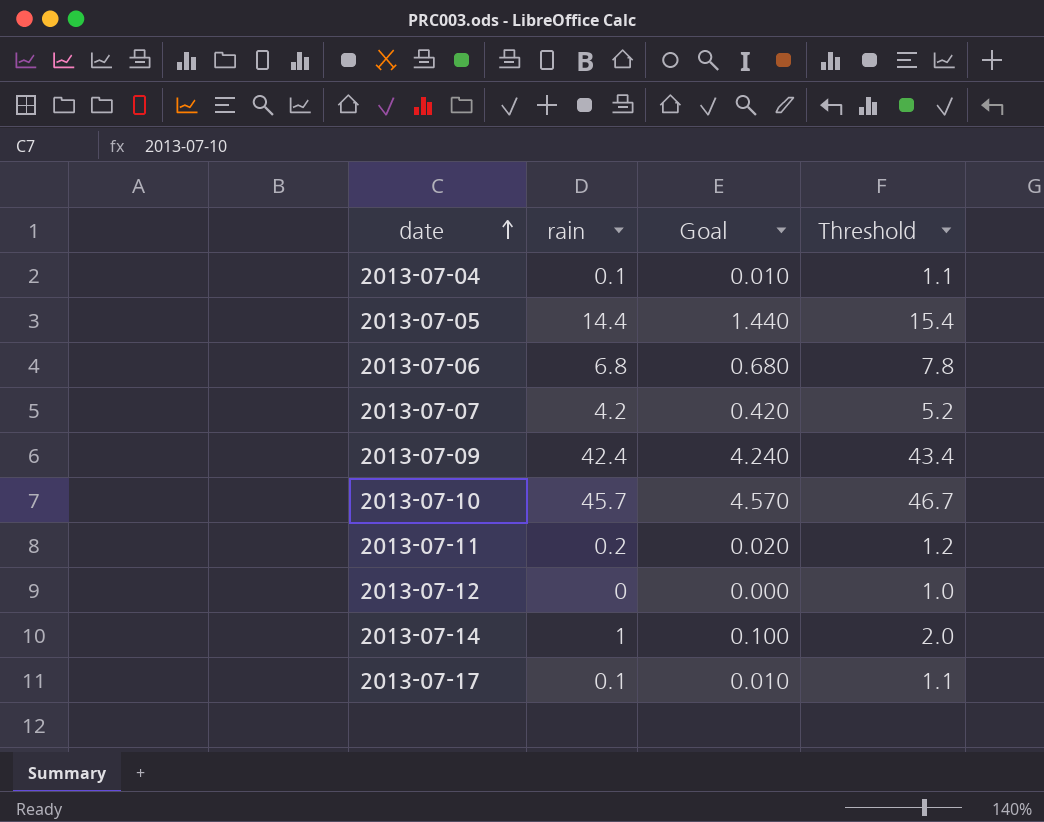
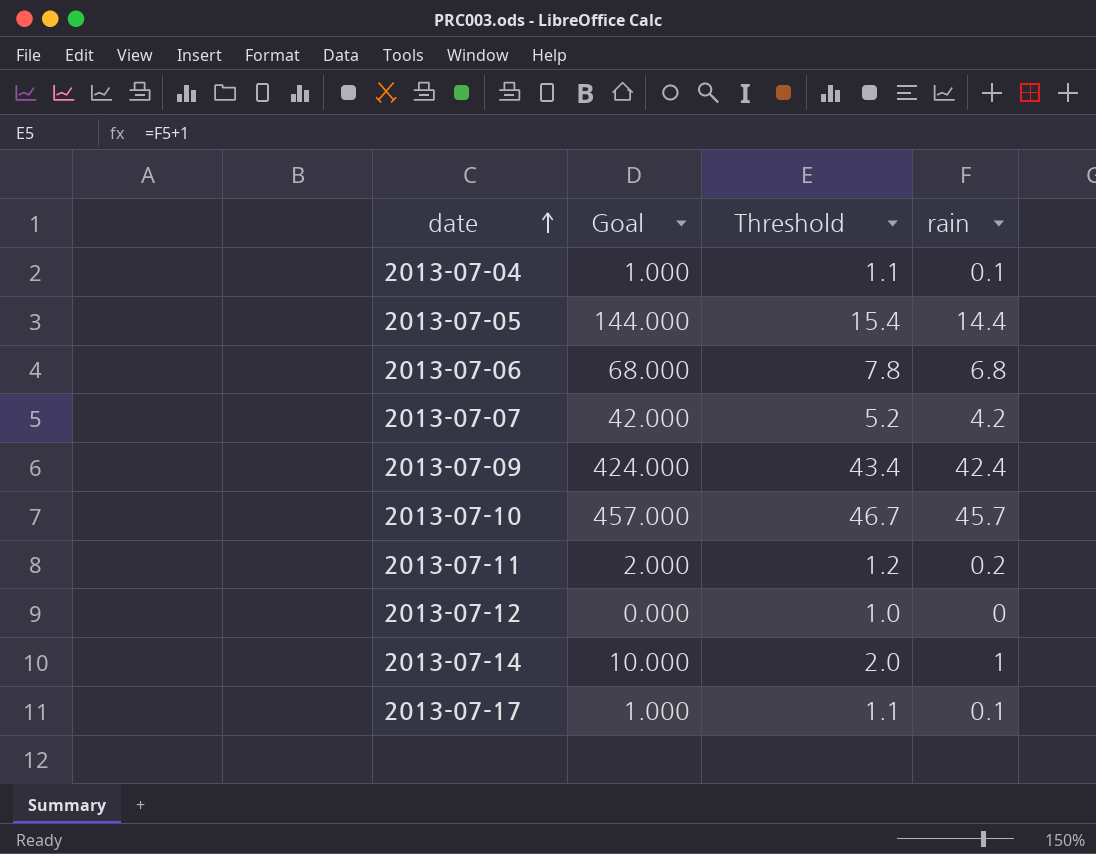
column Goal | formula: [rain] * 0.1 -> [rain] * 10
column rain | position: 2 -> 4

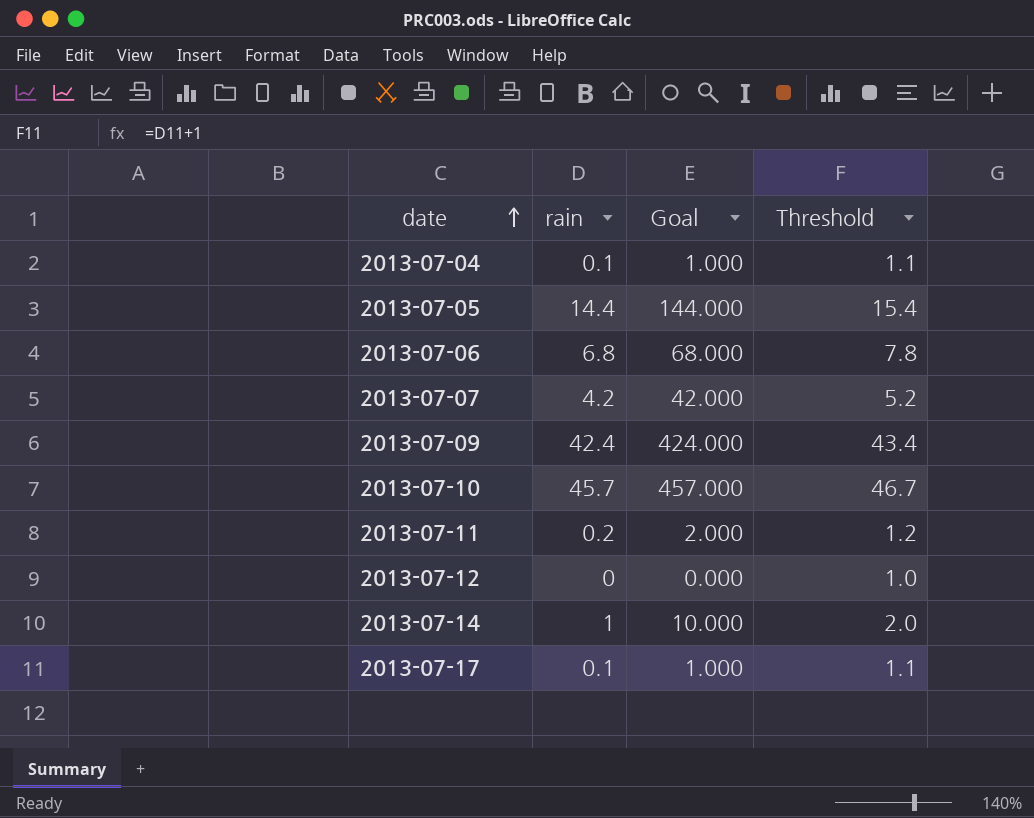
column rain | position: 4 -> 2

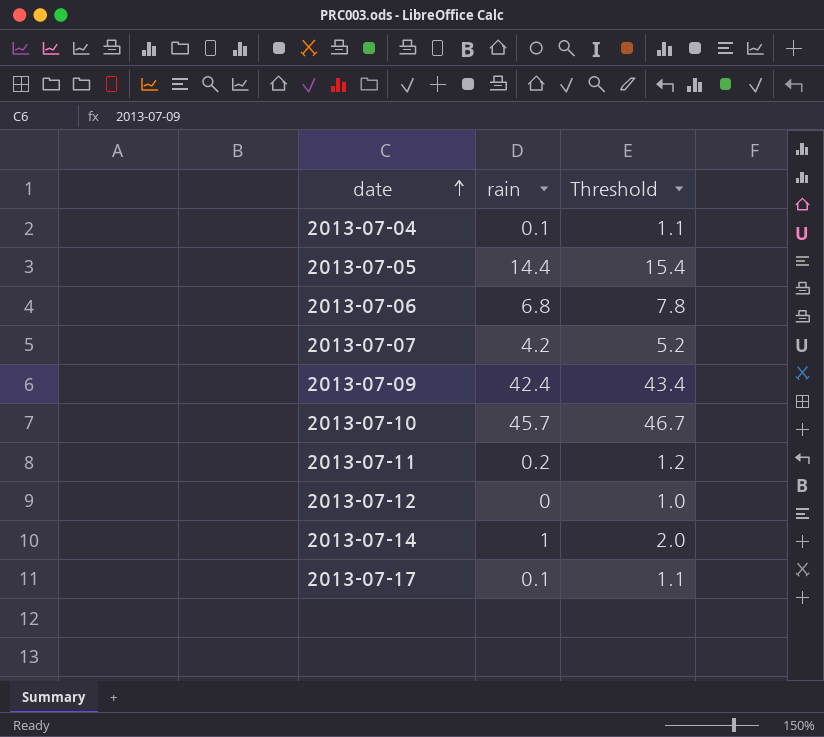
column Goal | formula: [rain] * 10 -> none

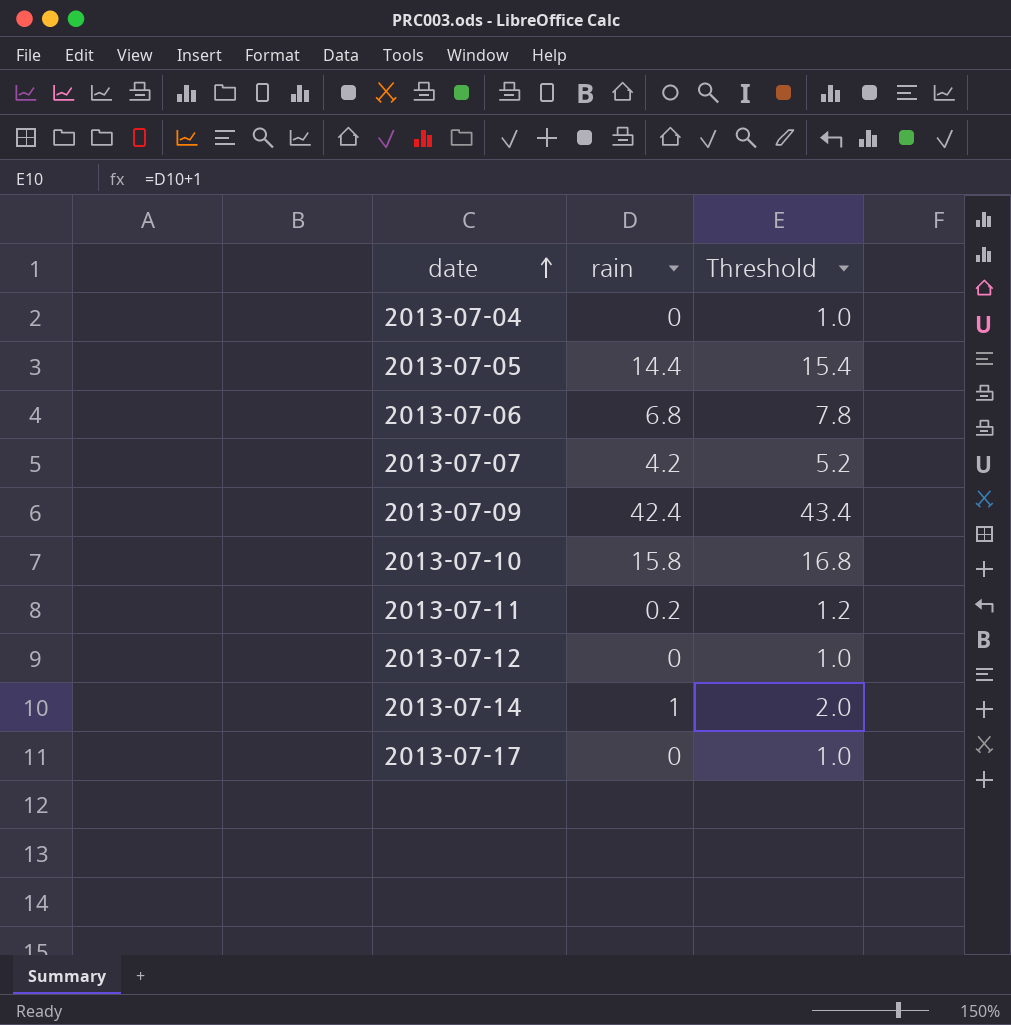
2013-07-04 | rain: 0.1 -> 0
2013-07-04 | Threshold: 1.1 -> 1.0
2013-07-10 | rain: 45.7 -> 15.8
2013-07-10 | Threshold: 46.7 -> 16.8
2013-07-17 | rain: 0.1 -> 0
2013-07-17 | Threshold: 1.1 -> 1.0

